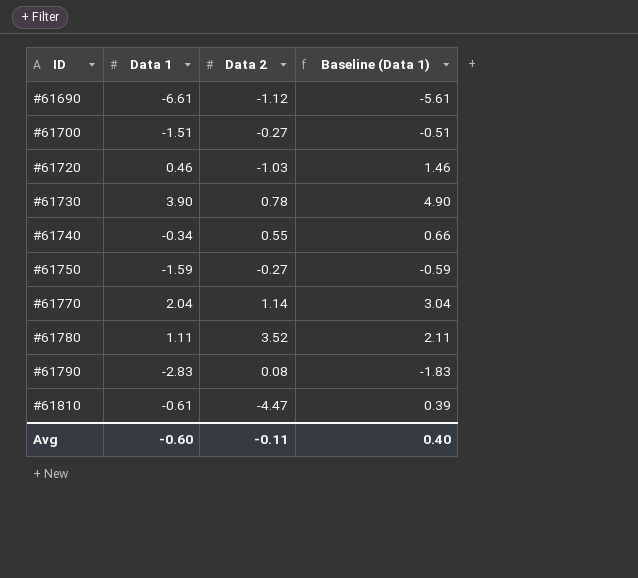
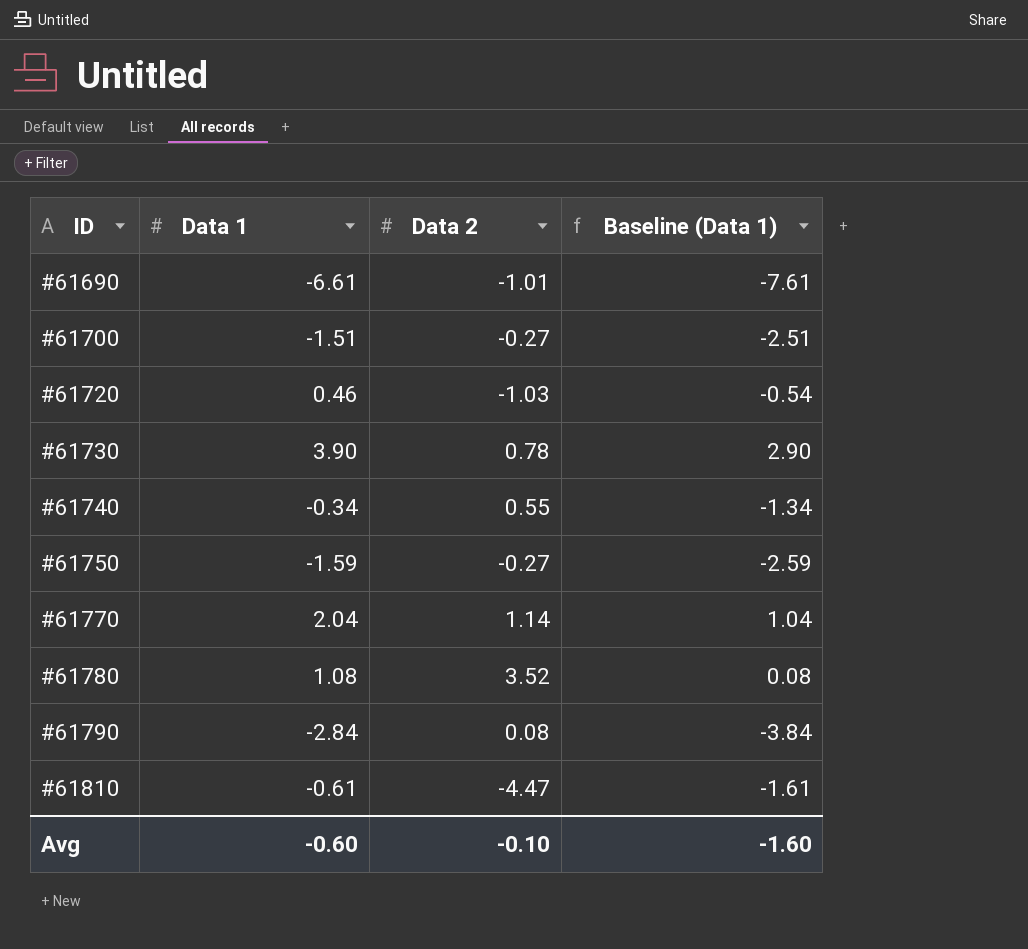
column Baseline (Data 1) | formula: [Data 1] + 1 -> [Data 1] - 1
#61690 | Data 2: -1.12 -> -1.01
#61780 | Data 1: 1.11 -> 1.08
#61790 | Data 1: -2.83 -> -2.84
Avg | Data 2: -0.11 -> -0.10
Avg | Baseline (Data 1): 0.40 -> -1.60

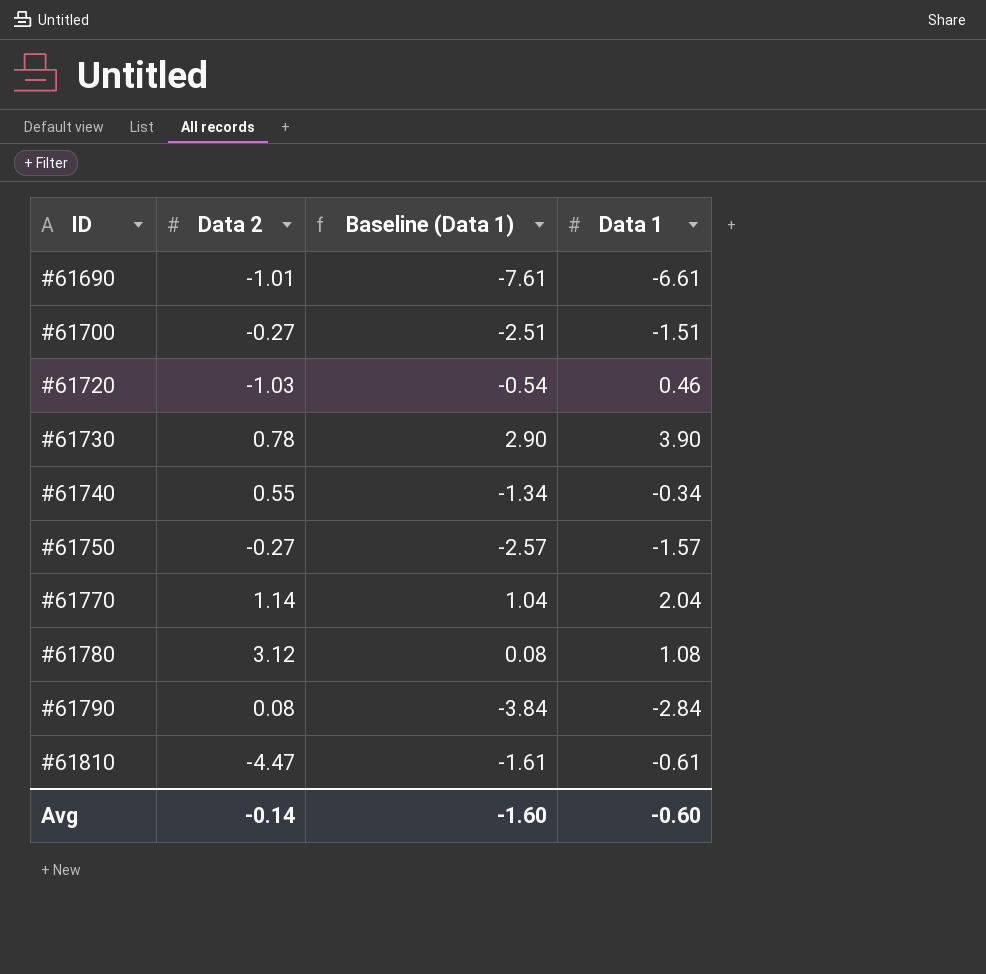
column Data 1 | position: 2 -> 4
#61750 | Baseline (Data 1): -2.59 -> -2.57
#61750 | Data 1: -1.59 -> -1.57
#61780 | Data 2: 3.52 -> 3.12
Avg | Data 2: -0.10 -> -0.14

